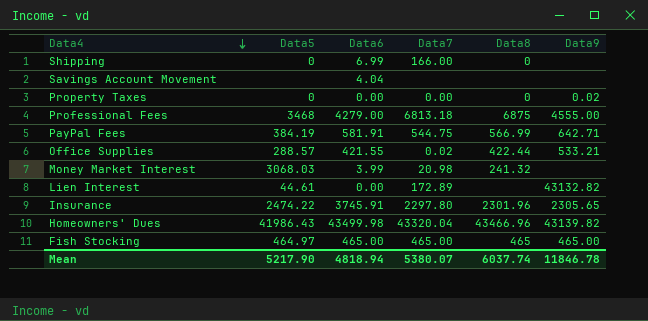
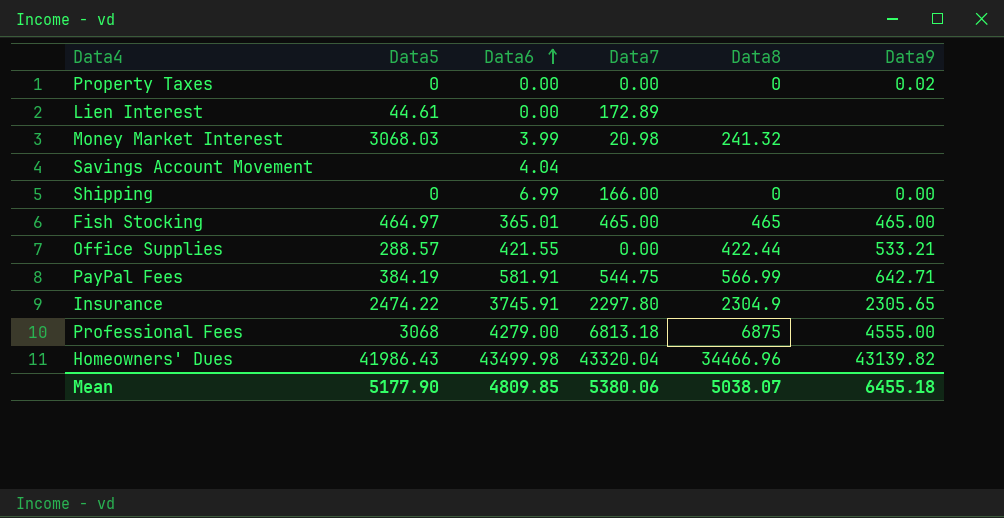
row order: Data4 descending -> Data6 ascending
Lien Interest | Data9: 43132.82 -> none
Shipping | Data9: none -> 0.00
Fish Stocking | Data6: 465.00 -> 365.01
Office Supplies | Data7: 0.02 -> 0.00
Insurance | Data8: 2301.96 -> 2304.9
Professional Fees | Data5: 3468 -> 3068
Homeowners' Dues | Data8: 43466.96 -> 34466.96
Mean | Data5: 5217.90 -> 5177.90
Mean | Data6: 4818.94 -> 4809.85
Mean | Data7: 5380.07 -> 5380.06
Mean | Data8: 6037.74 -> 5038.07
Mean | Data9: 11846.78 -> 6455.18

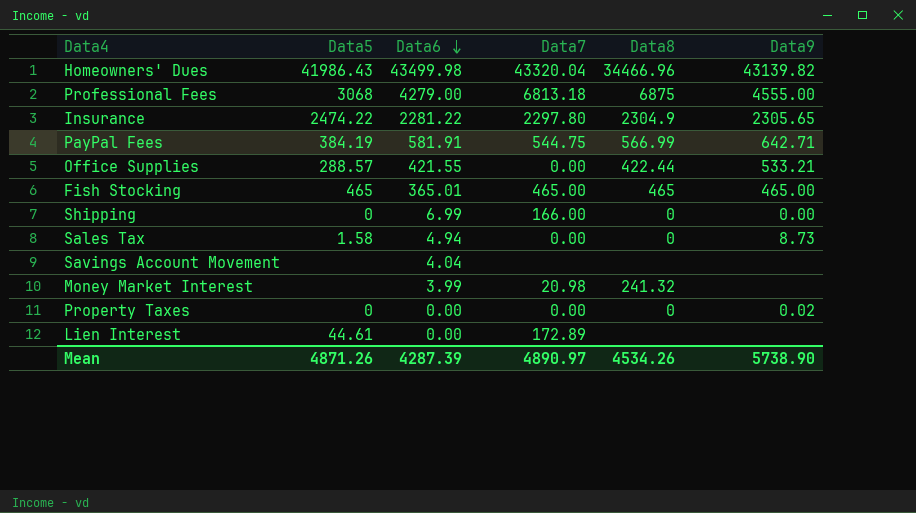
row order: Data6 ascending -> Data6 descending
Insurance | Data6: 3745.91 -> 2281.22
Fish Stocking | Data5: 464.97 -> 465
row Sales Tax: none -> 1.58 | 4.94 | 0.00 | 0 | 8.73
Money Market Interest | Data5: 3068.03 -> none
Mean | Data5: 5177.90 -> 4871.26
Mean | Data6: 4809.85 -> 4287.39
Mean | Data7: 5380.06 -> 4890.97
Mean | Data8: 5038.07 -> 4534.26
Mean | Data9: 6455.18 -> 5738.90

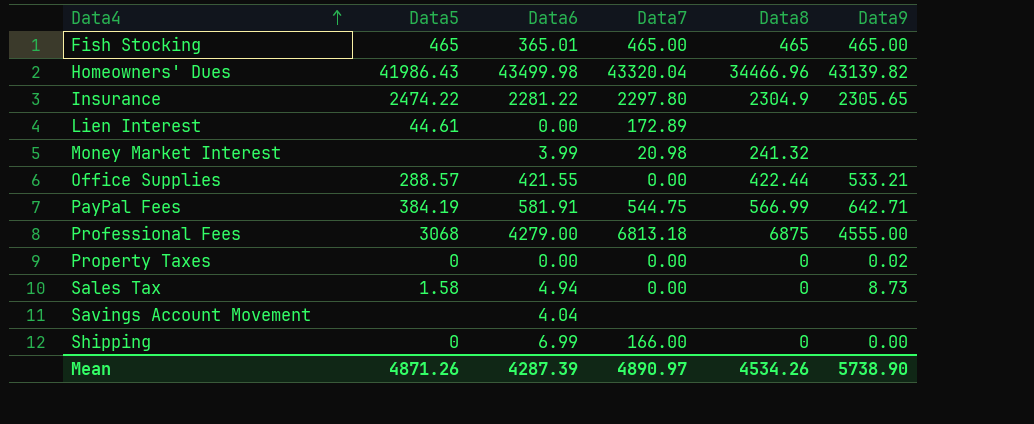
row order: Data6 descending -> Data4 ascending

